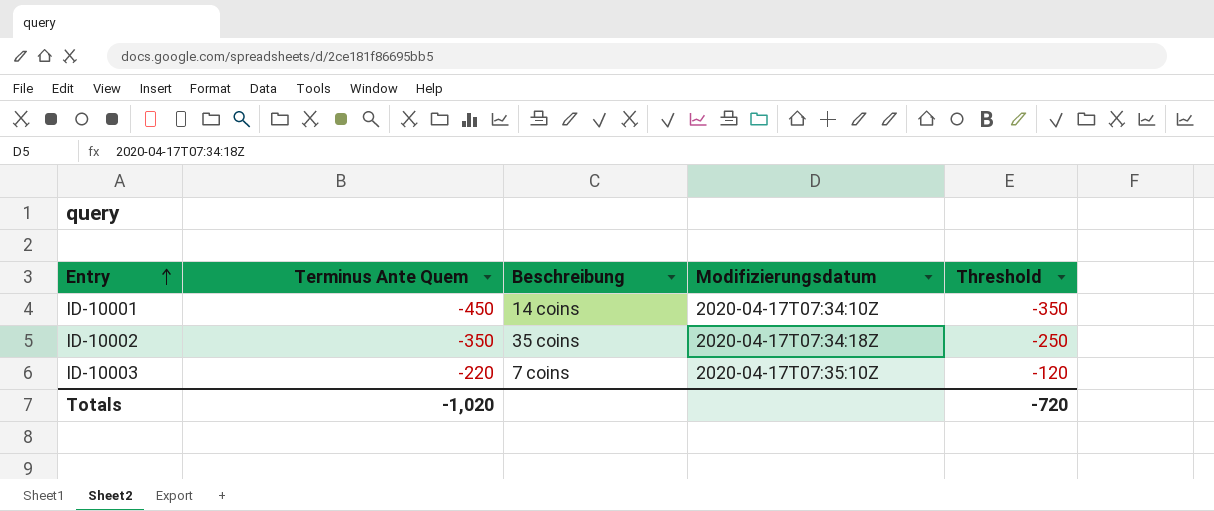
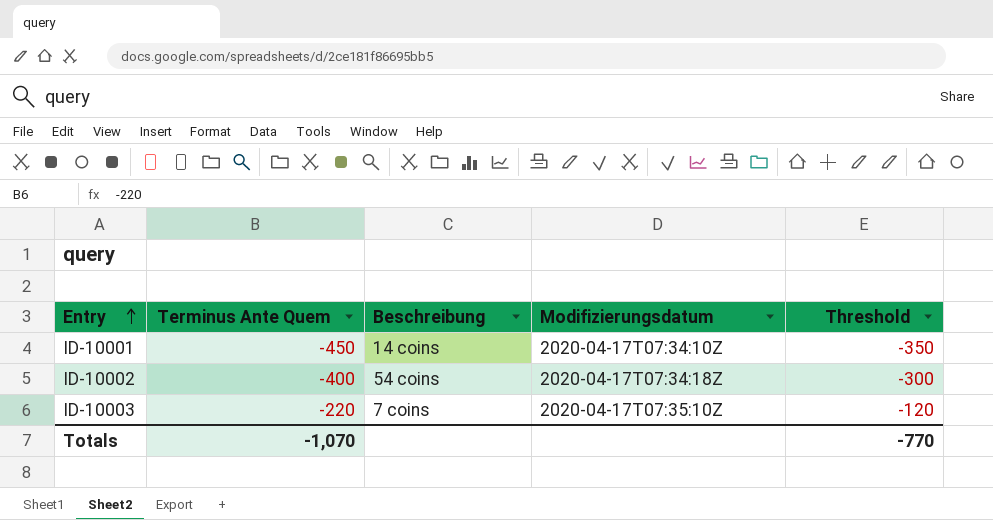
ID-10002 | Terminus Ante Quem: -350 -> -400
ID-10002 | Beschreibung: 35 coins -> 54 coins
ID-10002 | Threshold: -250 -> -300
Totals | Terminus Ante Quem: -1,020 -> -1,070
Totals | Threshold: -720 -> -770

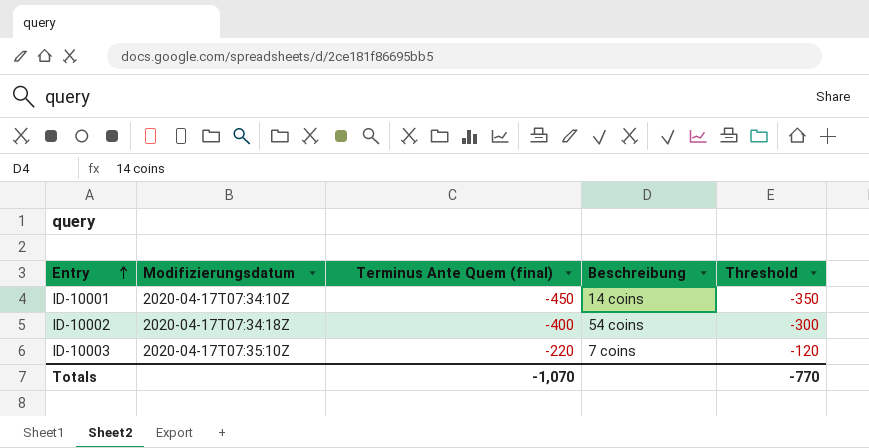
column Modifizierungsdatum | position: 4 -> 2
column name: Terminus Ante Quem -> Terminus Ante Quem (final)

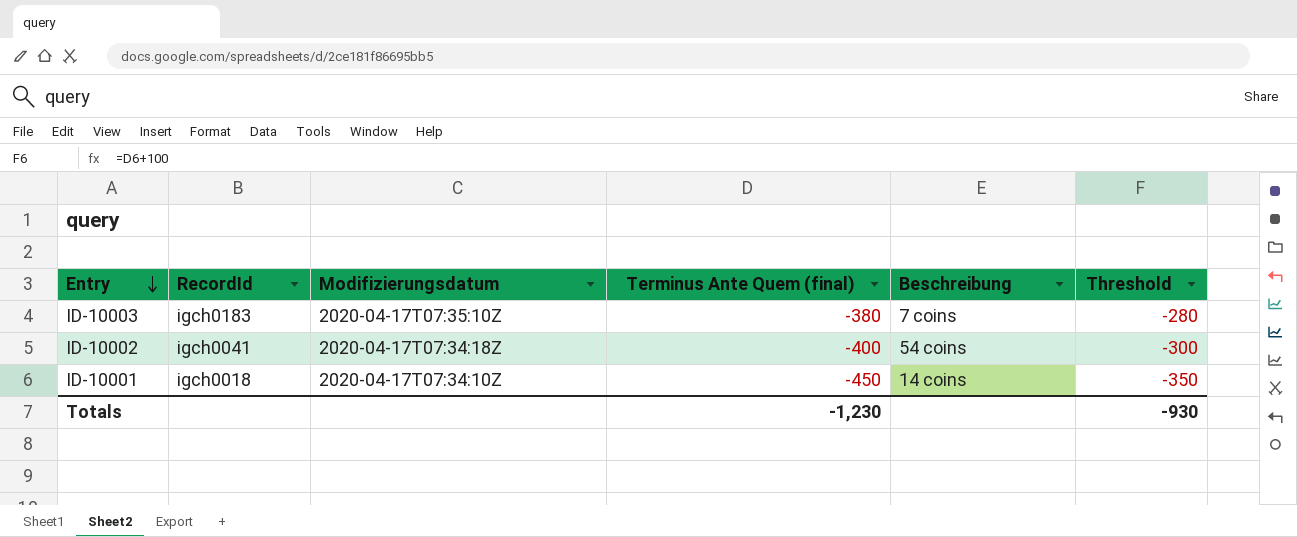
row order: Entry ascending -> Entry descending
column RecordId | position: none -> 2
ID-10003 | Terminus Ante Quem (final): -220 -> -380
ID-10003 | Threshold: -120 -> -280
Totals | Terminus Ante Quem (final): -1,070 -> -1,230
Totals | Threshold: -770 -> -930

